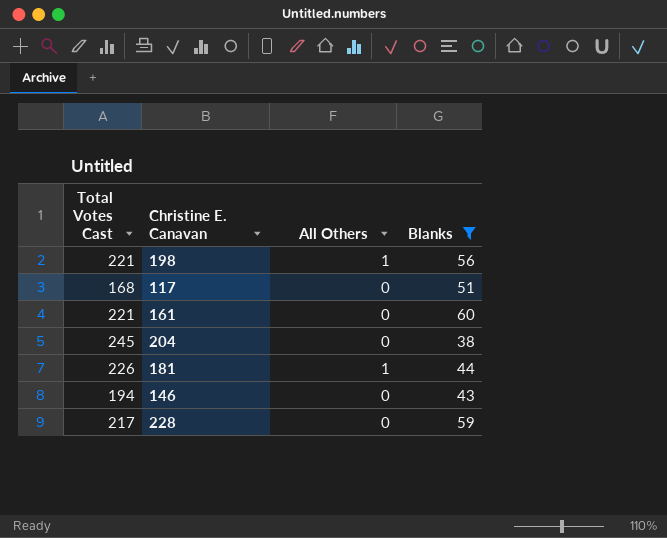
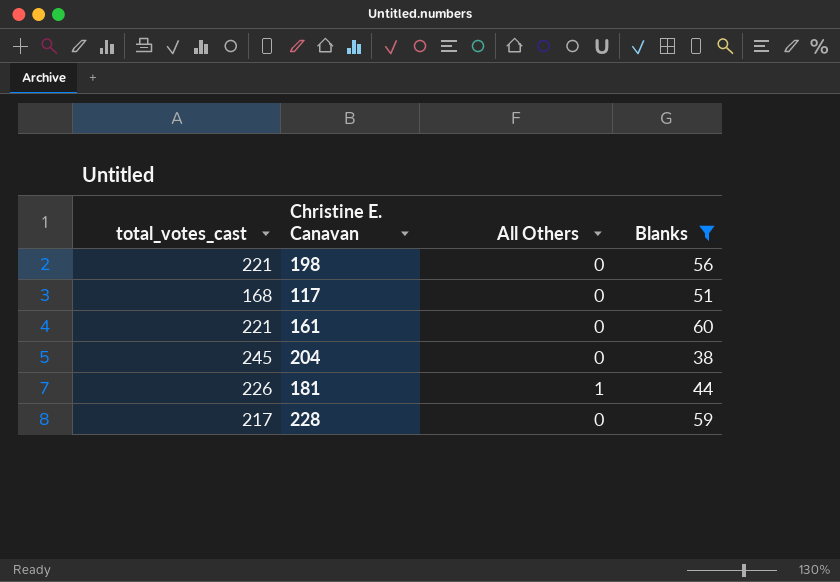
column name: Total Votes Cast -> total_votes_cast
row 146: 194 | 0 | 43 -> none
198 | All Others: 1 -> 0

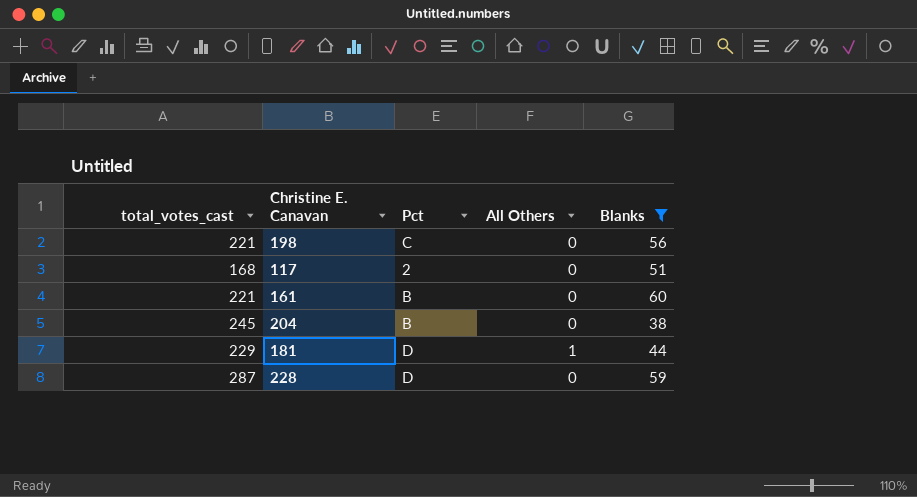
column Pct | position: none -> 3
181 | total_votes_cast: 226 -> 229
228 | total_votes_cast: 217 -> 287

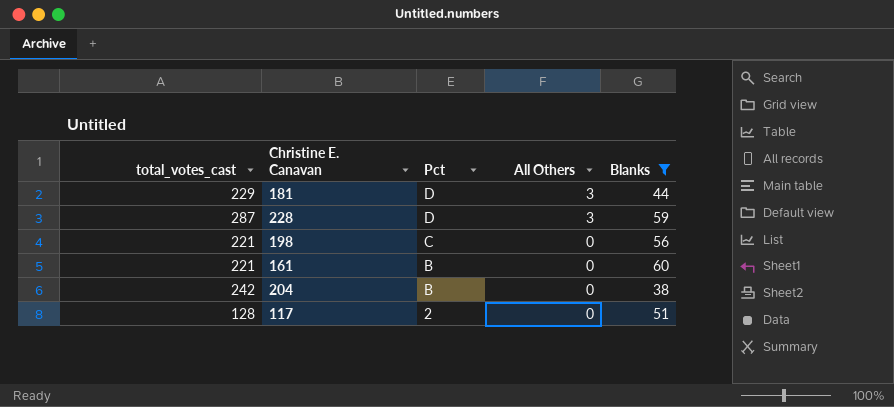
row order: none -> Pct descending
181 | All Others: 1 -> 3
228 | All Others: 0 -> 3
204 | total_votes_cast: 245 -> 242
117 | total_votes_cast: 168 -> 128

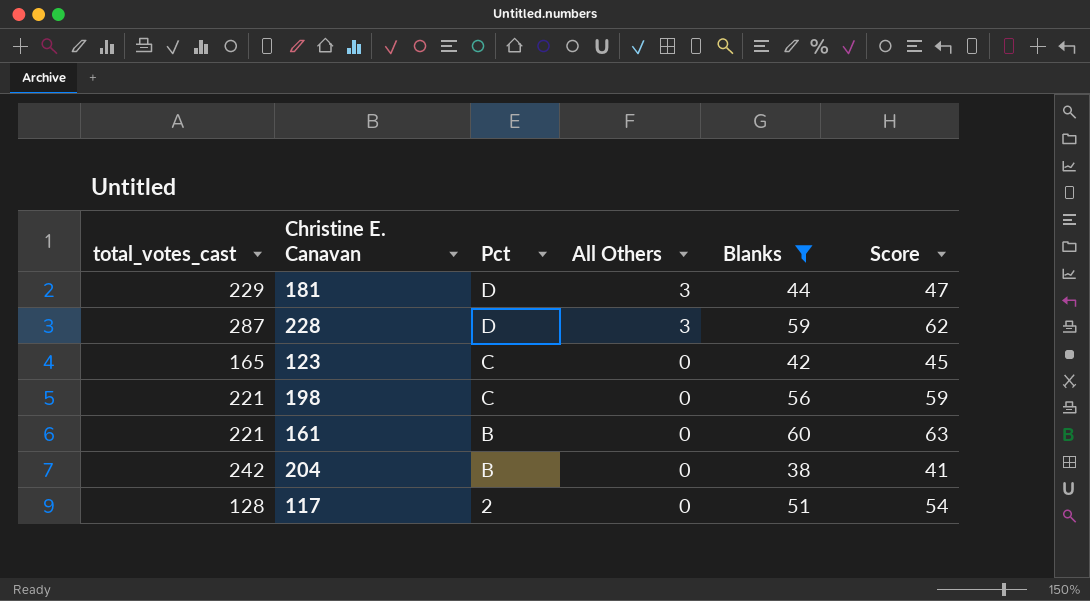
column Score | formula: none -> [Blanks] + 3
row 123: none -> 165 | C | 0 | 42 | 45

